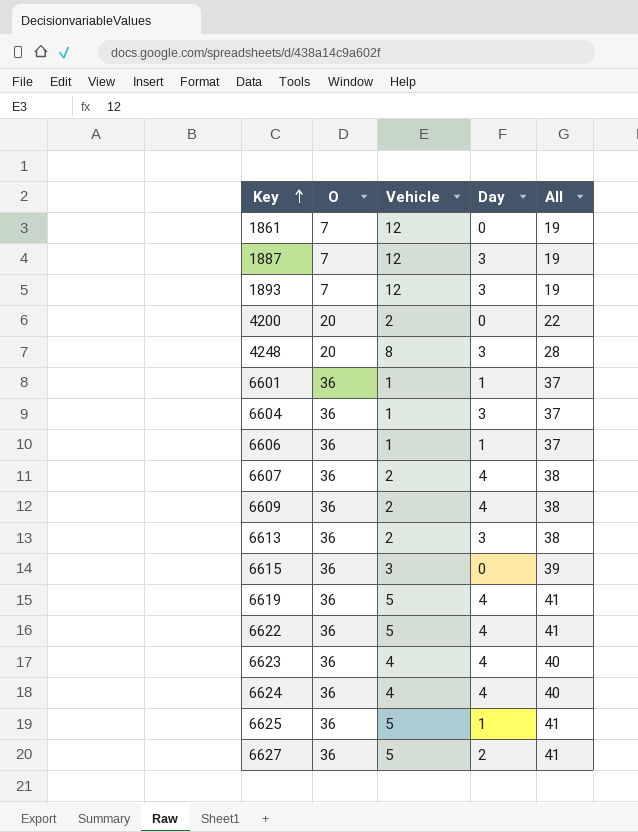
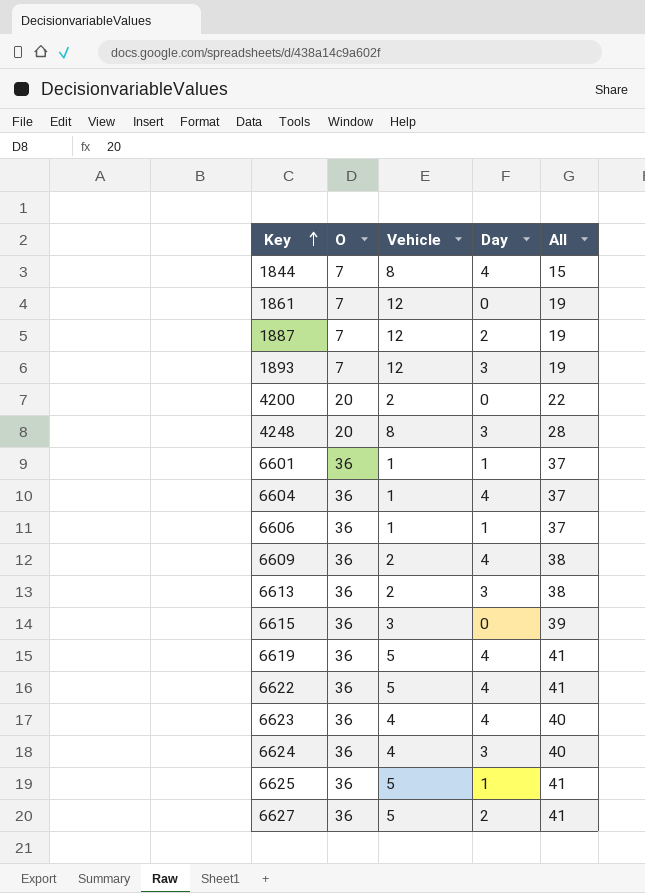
row 6607: 36 | 2 | 4 | 38 -> none
row 1844: none -> 7 | 8 | 4 | 15
1887 | Day: 3 -> 2
6604 | Day: 3 -> 4
6624 | Day: 4 -> 3

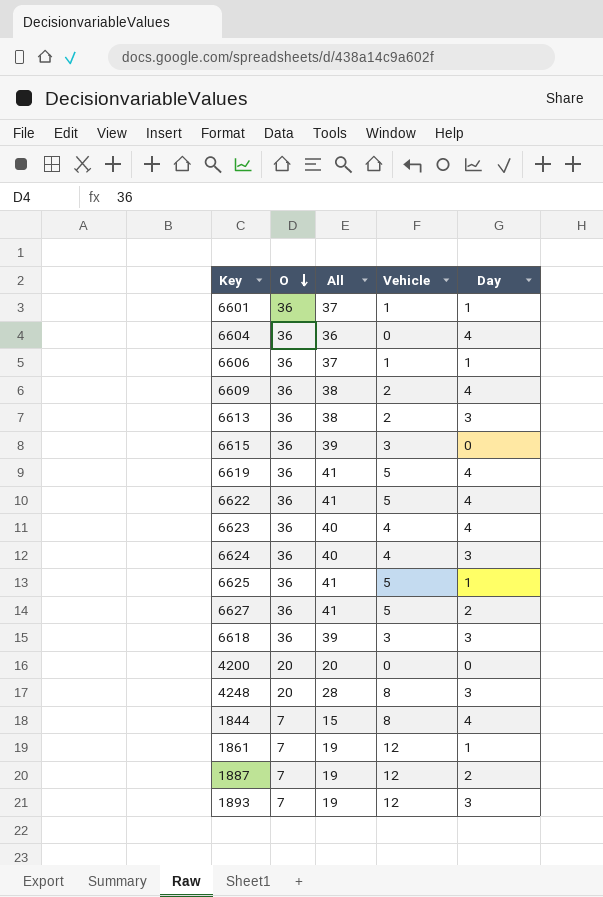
row order: Key ascending -> O descending
column All | position: 5 -> 3
6604 | All: 37 -> 36
6604 | Vehicle: 1 -> 0
row 6618: none -> 36 | 39 | 3 | 3
4200 | All: 22 -> 20
4200 | Vehicle: 2 -> 0
1861 | Day: 0 -> 1

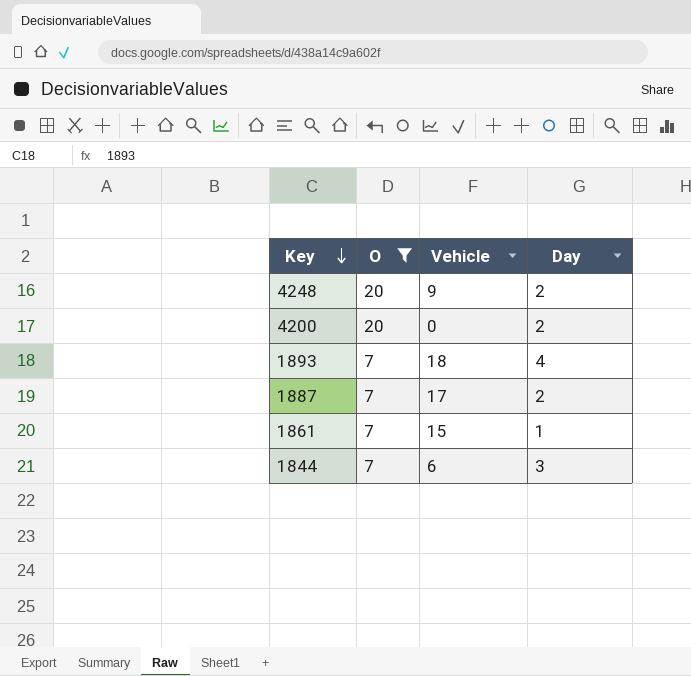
filter: none -> O != 36
row order: O descending -> Key descending
column All | formula: [O] + [Vehicle] -> none
4248 | Vehicle: 8 -> 9
4248 | Day: 3 -> 2
4200 | Day: 0 -> 2
1893 | Vehicle: 12 -> 18
1893 | Day: 3 -> 4
1887 | Vehicle: 12 -> 17
1861 | Vehicle: 12 -> 15
1844 | Vehicle: 8 -> 6
1844 | Day: 4 -> 3

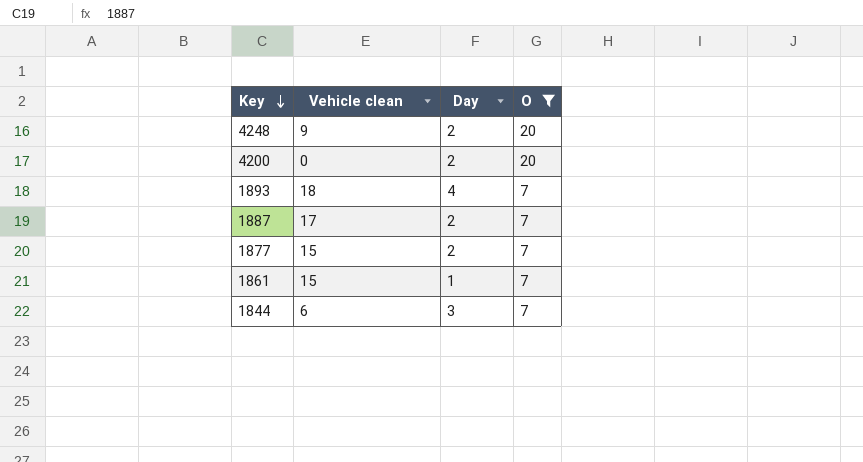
column name: Vehicle -> Vehicle clean
column O | position: 2 -> 4
row 1877: none -> 15 | 2 | 7

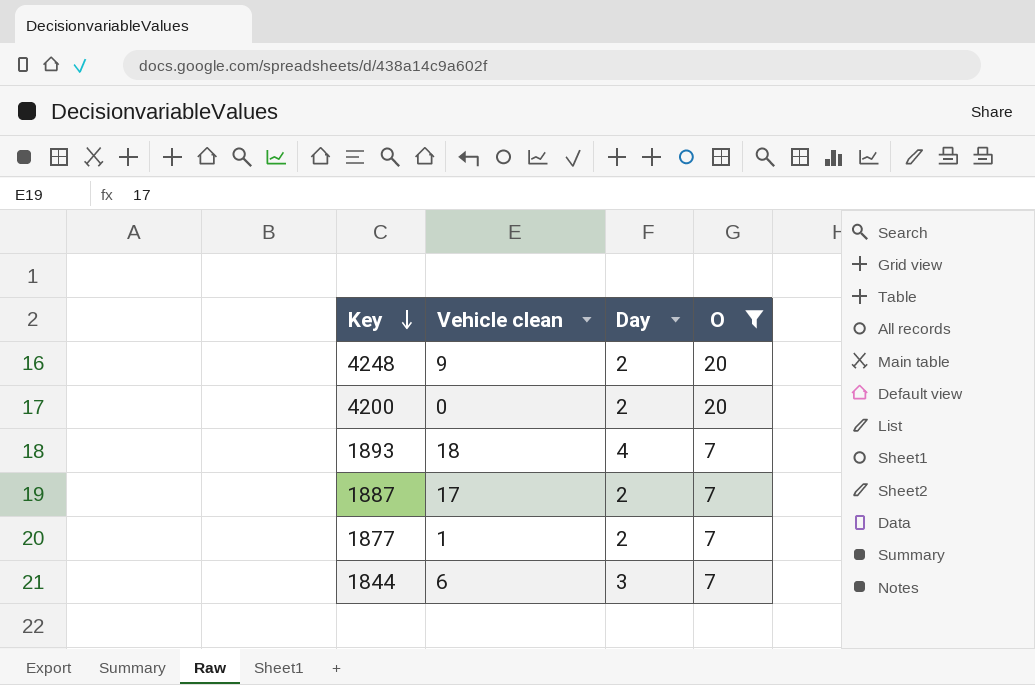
row 1861: 15 | 1 | 7 -> none
1877 | Vehicle clean: 15 -> 1

